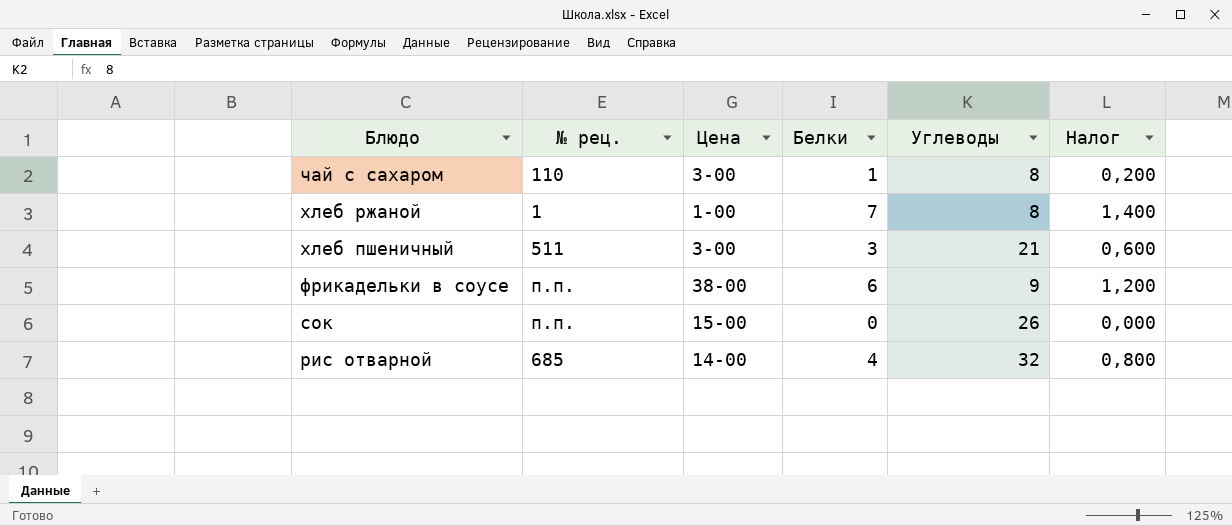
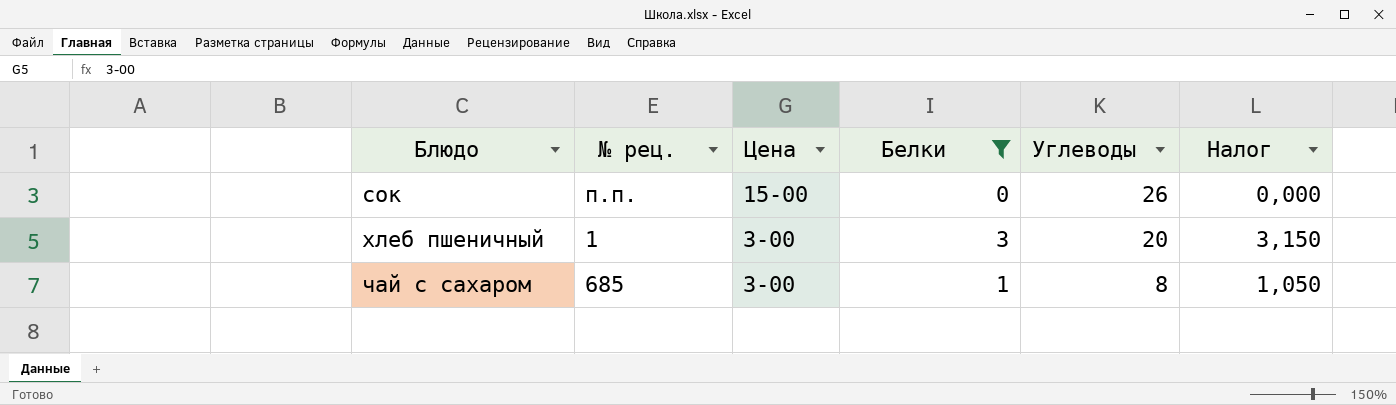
filter: none -> Белки <= 3
row order: Блюдо descending -> Блюдо ascending
column Налог | formula: [Белки] * 0,2 -> [Белки] * 1,05
хлеб пшеничный | № рец.: 511 -> 1
хлеб пшеничный | Углеводы: 21 -> 20
чай с сахаром | № рец.: 110 -> 685

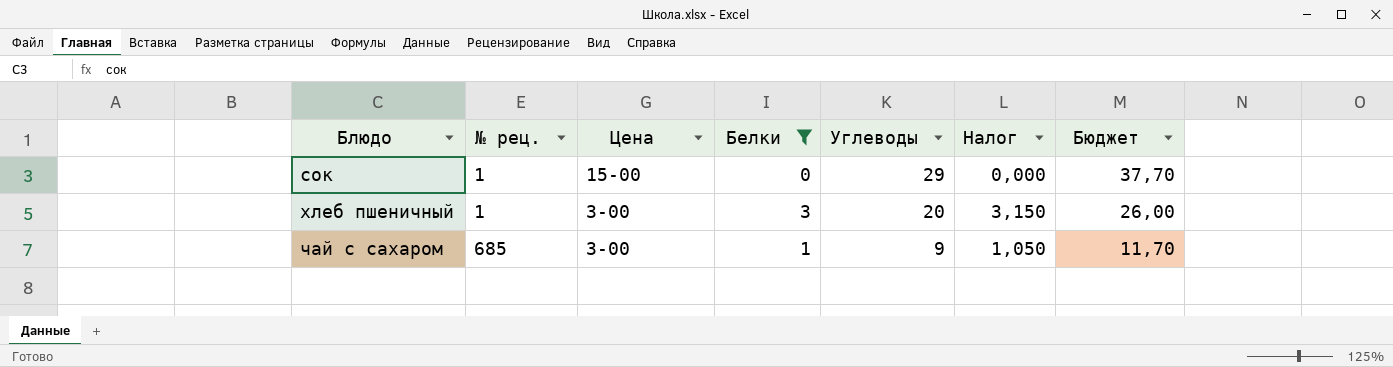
column Бюджет | formula: none -> [Углеводы] * 1,3
сок | № рец.: п.п. -> 1
сок | Углеводы: 26 -> 29
чай с сахаром | Углеводы: 8 -> 9

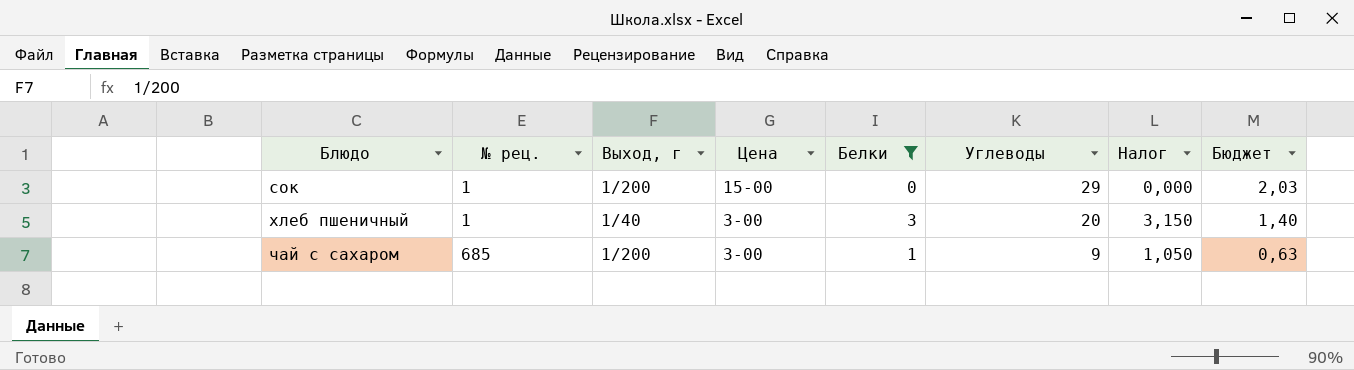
column Выход, г | position: none -> 3
column Бюджет | formula: [Углеводы] * 1,3 -> [Углеводы] * 0,07

